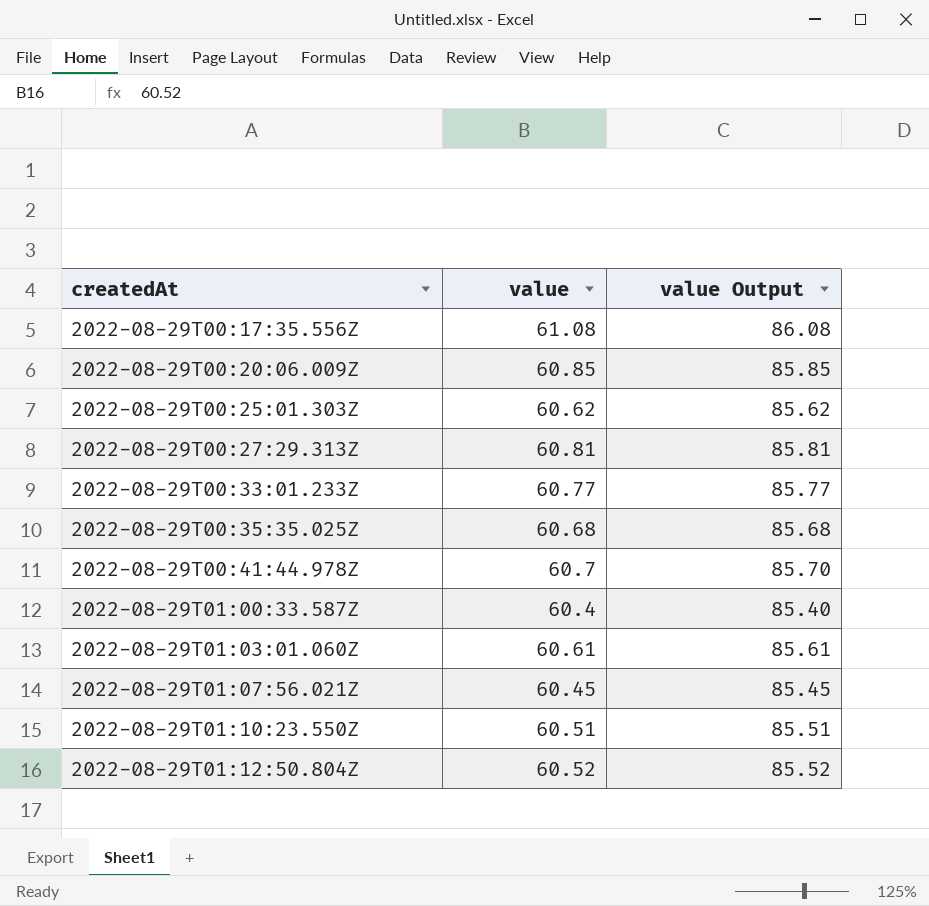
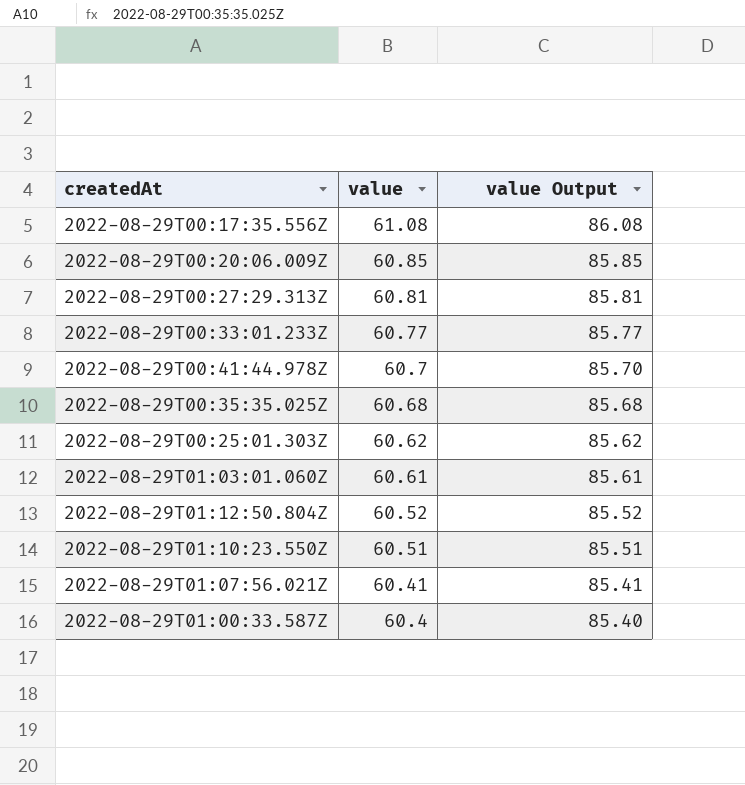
row order: createdAt ascending -> value descending
2022-08-29T01:07:56.021Z | value: 60.45 -> 60.41
2022-08-29T01:07:56.021Z | value Output: 85.45 -> 85.41

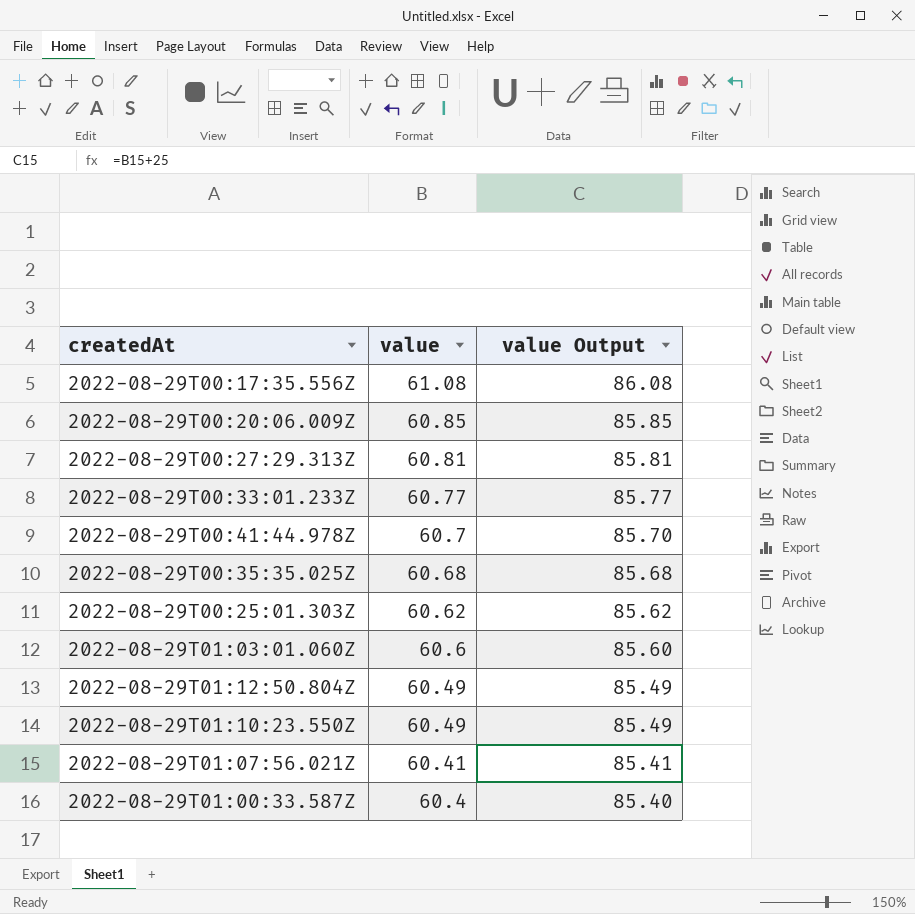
2022-08-29T01:03:01.060Z | value: 60.61 -> 60.6
2022-08-29T01:03:01.060Z | value Output: 85.61 -> 85.60
2022-08-29T01:12:50.804Z | value: 60.52 -> 60.49
2022-08-29T01:12:50.804Z | value Output: 85.52 -> 85.49
2022-08-29T01:10:23.550Z | value: 60.51 -> 60.49
2022-08-29T01:10:23.550Z | value Output: 85.51 -> 85.49

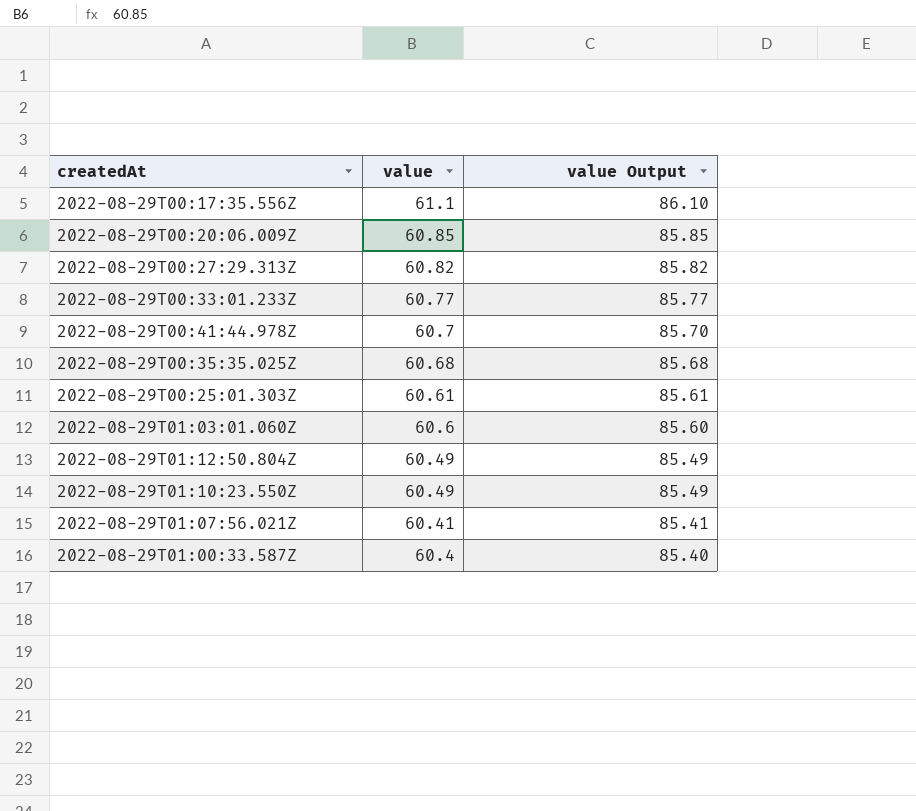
2022-08-29T00:17:35.556Z | value: 61.08 -> 61.1
2022-08-29T00:17:35.556Z | value Output: 86.08 -> 86.10
2022-08-29T00:27:29.313Z | value: 60.81 -> 60.82
2022-08-29T00:27:29.313Z | value Output: 85.81 -> 85.82
2022-08-29T00:25:01.303Z | value: 60.62 -> 60.61
2022-08-29T00:25:01.303Z | value Output: 85.62 -> 85.61

